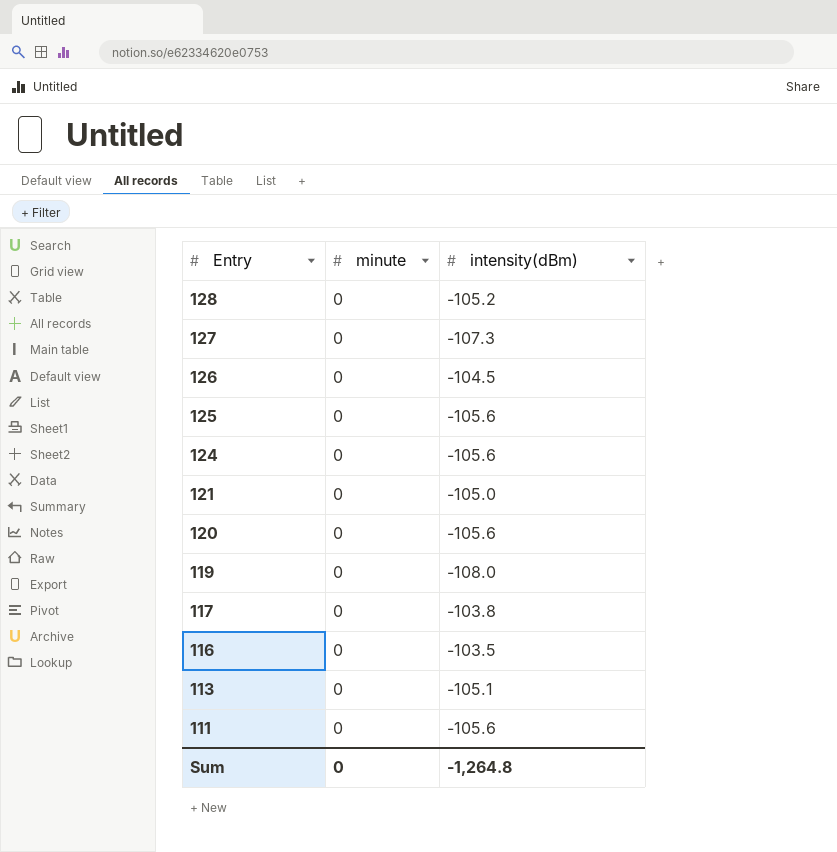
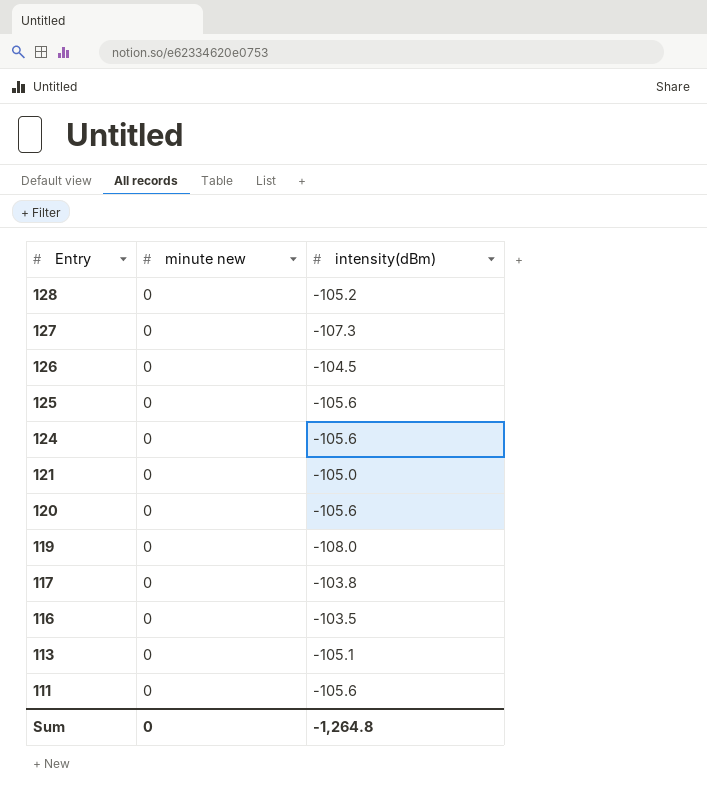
column name: minute -> minute new

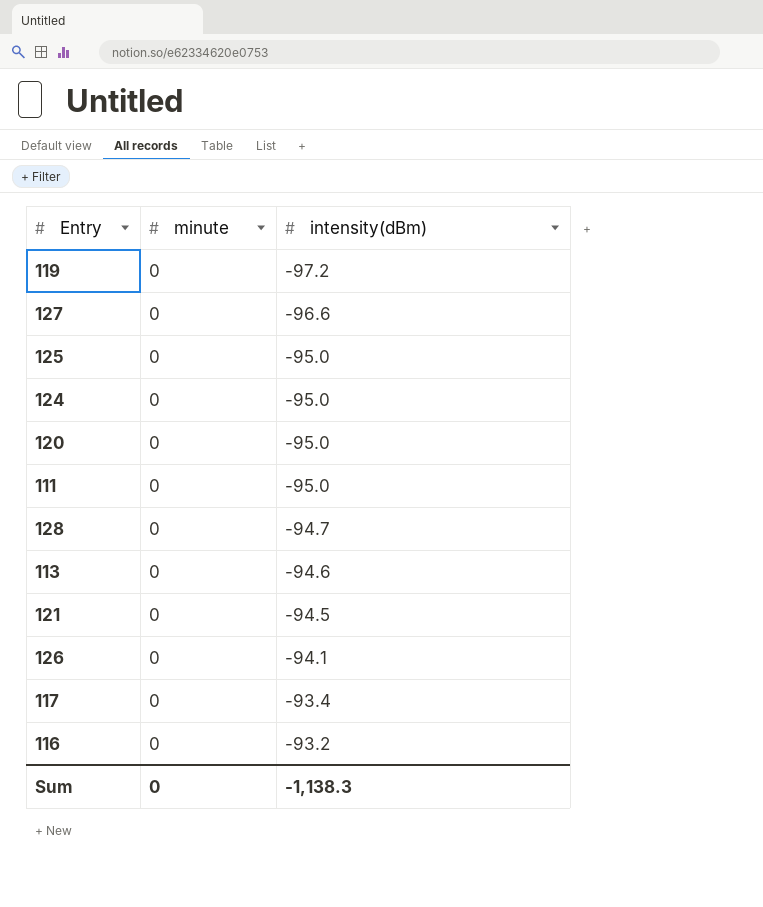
row order: Entry descending -> intensity(dBm) ascending
column name: minute new -> minute
119 | intensity(dBm): -108.0 -> -97.2
127 | intensity(dBm): -107.3 -> -96.6
125 | intensity(dBm): -105.6 -> -95.0
124 | intensity(dBm): -105.6 -> -95.0
120 | intensity(dBm): -105.6 -> -95.0
111 | intensity(dBm): -105.6 -> -95.0
128 | intensity(dBm): -105.2 -> -94.7
113 | intensity(dBm): -105.1 -> -94.6
121 | intensity(dBm): -105.0 -> -94.5
126 | intensity(dBm): -104.5 -> -94.1
117 | intensity(dBm): -103.8 -> -93.4
116 | intensity(dBm): -103.5 -> -93.2
Sum | intensity(dBm): -1,264.8 -> -1,138.3

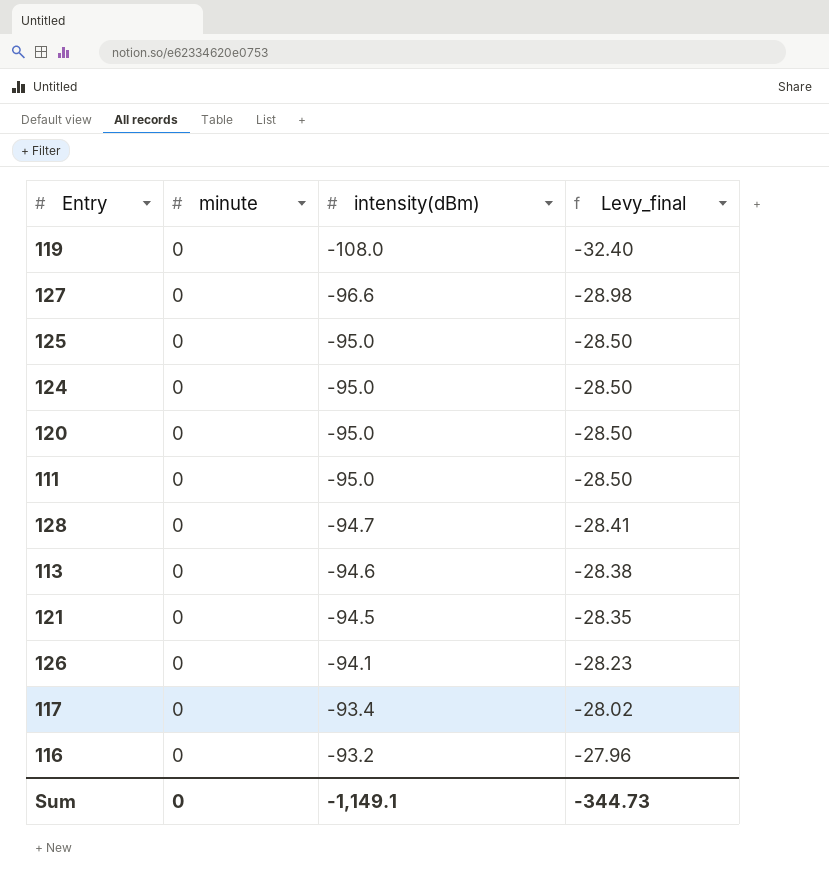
column Levy_final | formula: none -> [intensity(dBm)] * 0.3
119 | intensity(dBm): -97.2 -> -108.0
Sum | intensity(dBm): -1,138.3 -> -1,149.1

